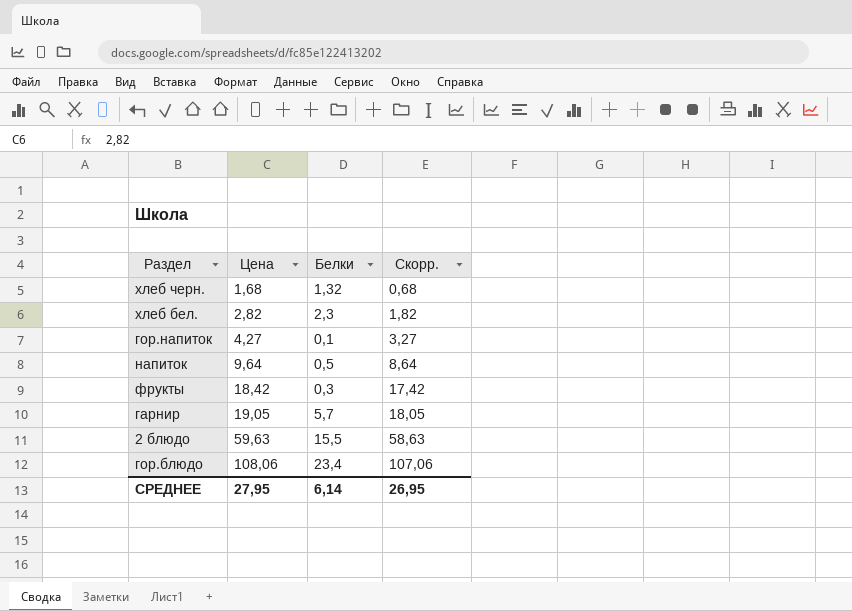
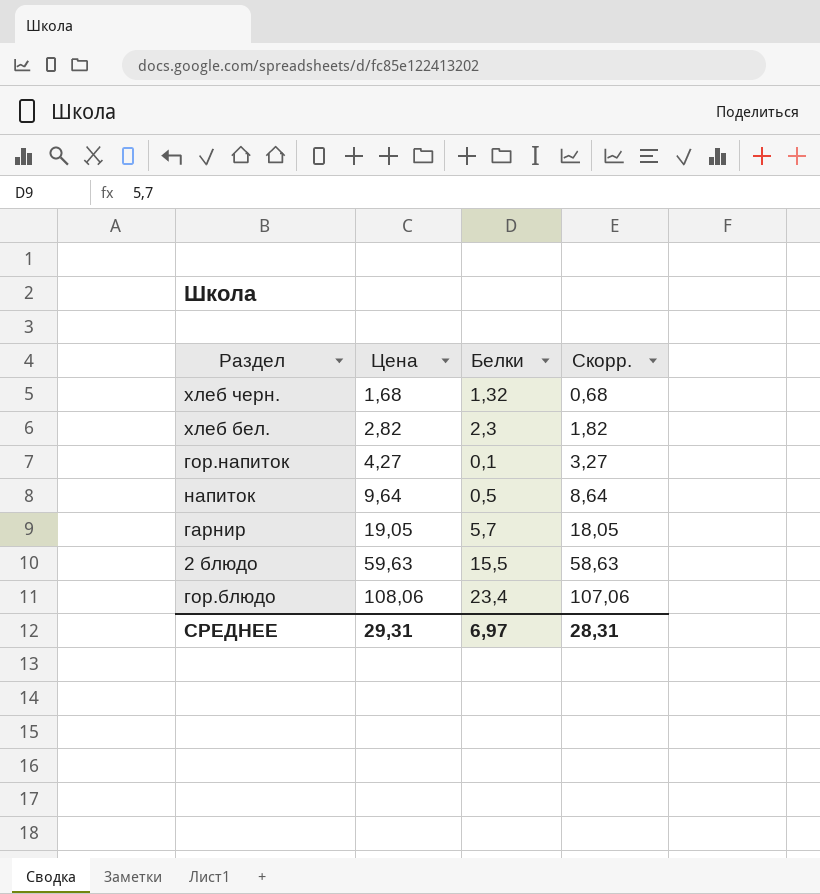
row фрукты: 18,42 | 0,3 | 17,42 -> none
СРЕДНЕЕ | Цена: 27,95 -> 29,31
СРЕДНЕЕ | Белки: 6,14 -> 6,97
СРЕДНЕЕ | Скорр.: 26,95 -> 28,31

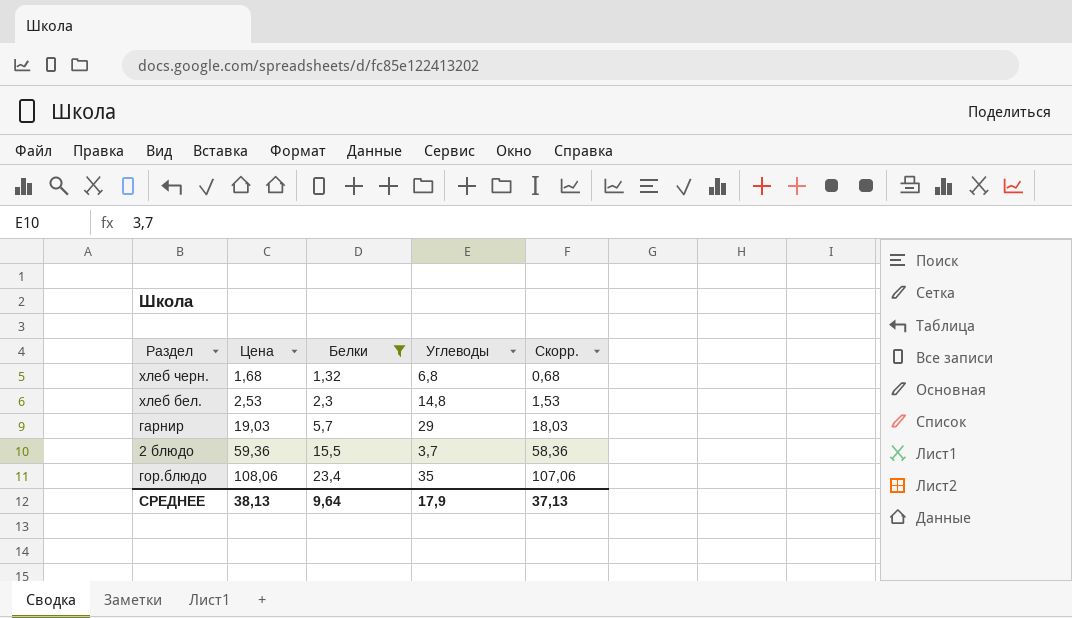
filter: none -> Белки >= 1,32
column Углеводы | position: none -> 4
хлеб бел. | Цена: 2,82 -> 2,53
хлеб бел. | Скорр.: 1,82 -> 1,53
гарнир | Цена: 19,05 -> 19,03
гарнир | Скорр.: 18,05 -> 18,03
2 блюдо | Цена: 59,63 -> 59,36
2 блюдо | Скорр.: 58,63 -> 58,36
СРЕДНЕЕ | Цена: 29,31 -> 38,13
СРЕДНЕЕ | Белки: 6,97 -> 9,64
СРЕДНЕЕ | Скорр.: 28,31 -> 37,13

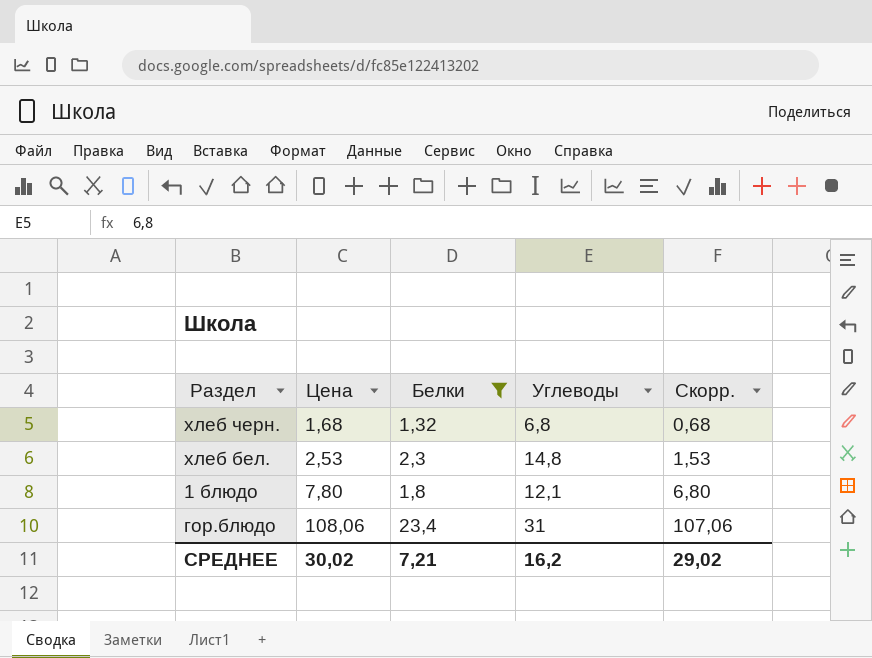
row гарнир: 19,03 | 5,7 | 29 | 18,03 -> none
row 2 блюдо: 59,36 | 15,5 | 3,7 | 58,36 -> none
row 1 блюдо: none -> 7,80 | 1,8 | 12,1 | 6,80
гор.блюдо | Углеводы: 35 -> 31
СРЕДНЕЕ | Цена: 38,13 -> 30,02
СРЕДНЕЕ | Белки: 9,64 -> 7,21
СРЕДНЕЕ | Углеводы: 17,9 -> 16,2
СРЕДНЕЕ | Скорр.: 37,13 -> 29,02

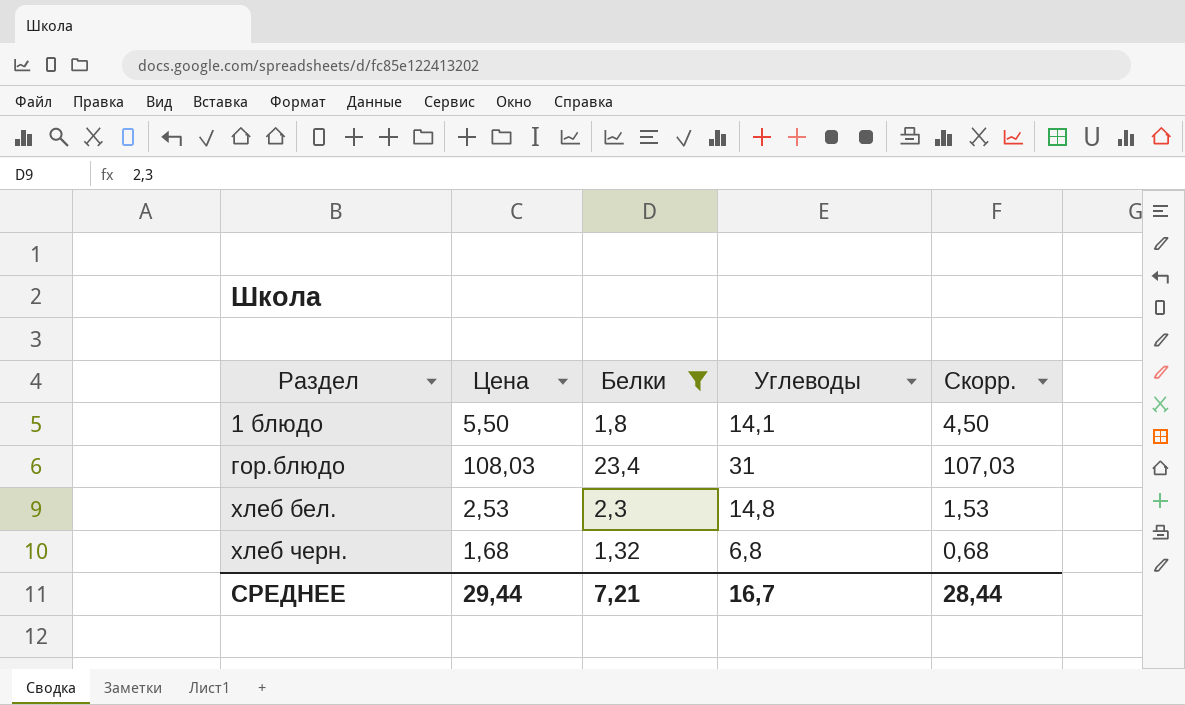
row order: Цена ascending -> Раздел ascending
1 блюдо | Цена: 7,80 -> 5,50
1 блюдо | Углеводы: 12,1 -> 14,1
1 блюдо | Скорр.: 6,80 -> 4,50
гор.блюдо | Цена: 108,06 -> 108,03
гор.блюдо | Скорр.: 107,06 -> 107,03
СРЕДНЕЕ | Цена: 30,02 -> 29,44
СРЕДНЕЕ | Углеводы: 16,2 -> 16,7
СРЕДНЕЕ | Скорр.: 29,02 -> 28,44

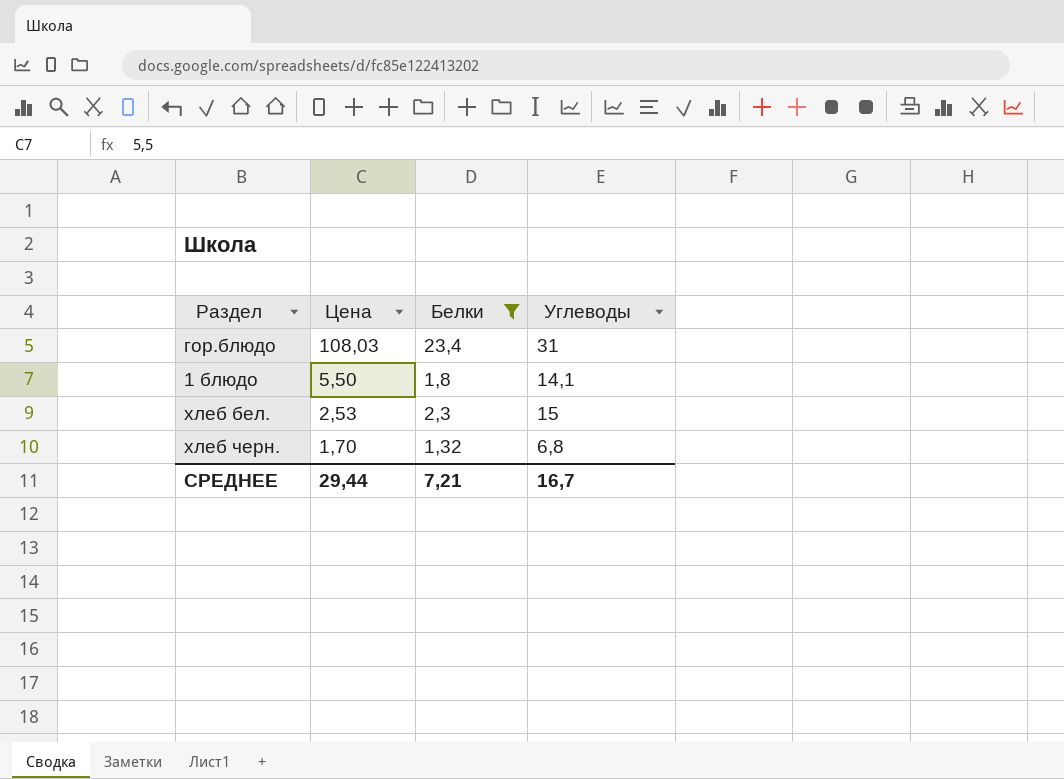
row order: Раздел ascending -> Цена descending
column Скорр. | formula: [Цена] - 1 -> none
хлеб бел. | Углеводы: 14,8 -> 15
хлеб черн. | Цена: 1,68 -> 1,70

